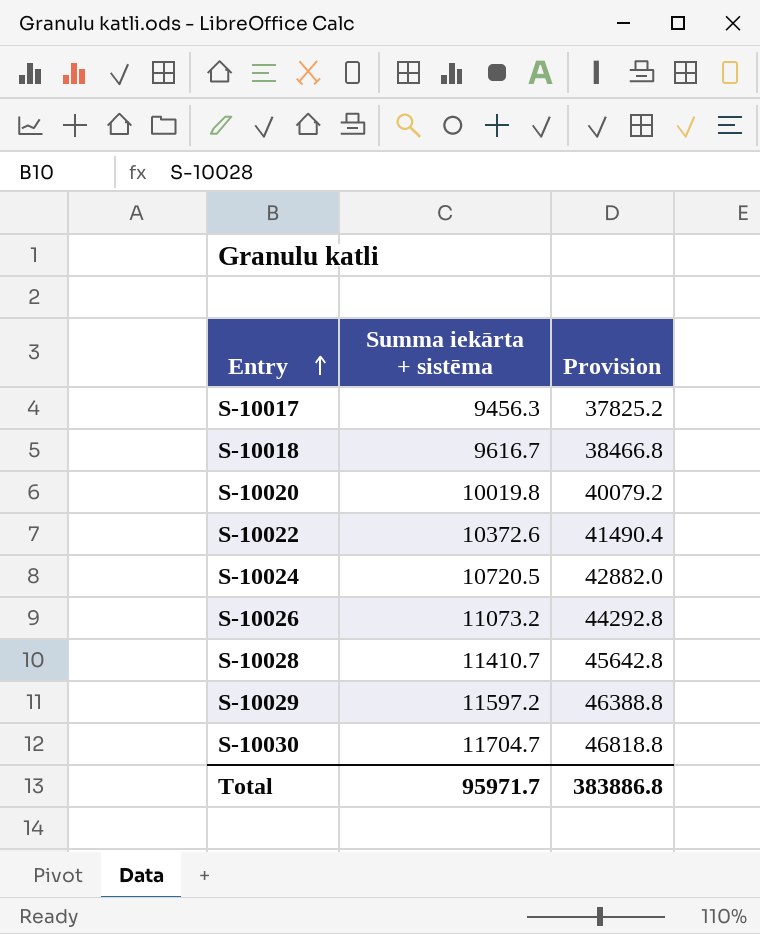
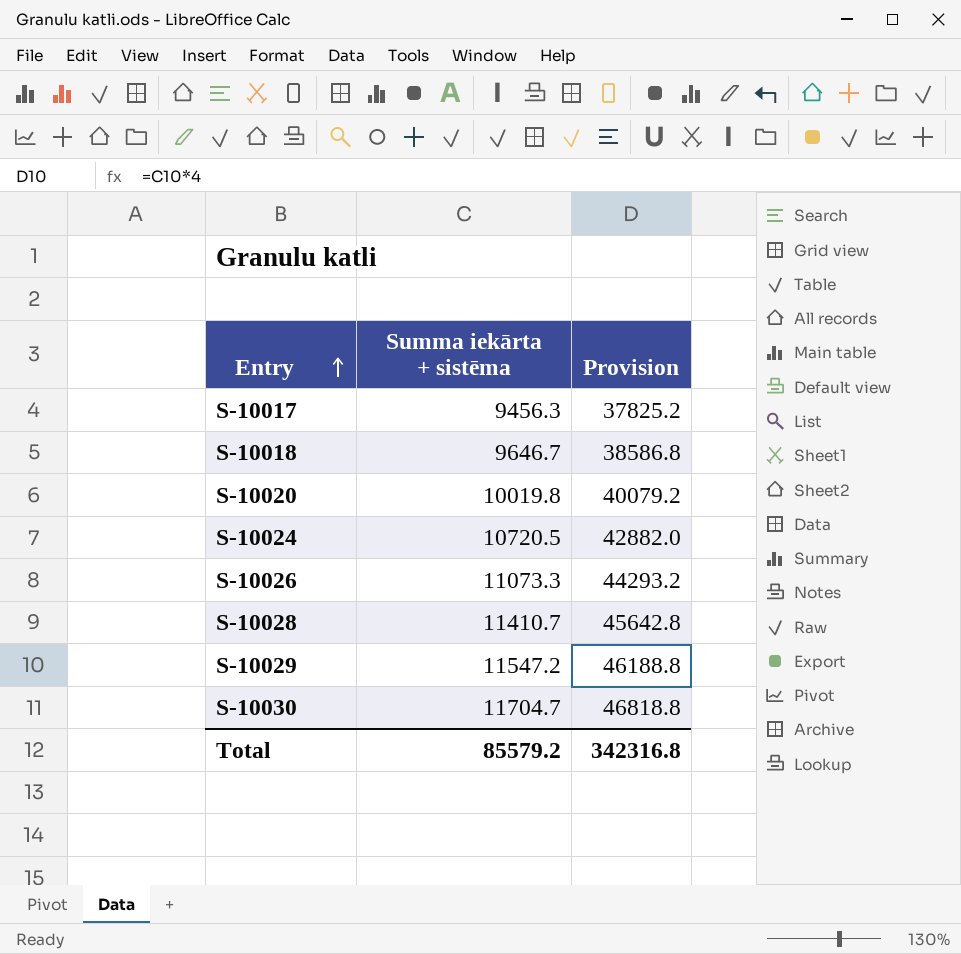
row S-10022: 10372.6 | 41490.4 -> none
S-10018 | Summa iekārta + sistēma: 9616.7 -> 9646.7
S-10018 | Provision: 38466.8 -> 38586.8
S-10026 | Summa iekārta + sistēma: 11073.2 -> 11073.3
S-10026 | Provision: 44292.8 -> 44293.2
S-10029 | Summa iekārta + sistēma: 11597.2 -> 11547.2
S-10029 | Provision: 46388.8 -> 46188.8
Total | Summa iekārta + sistēma: 95971.7 -> 85579.2
Total | Provision: 383886.8 -> 342316.8

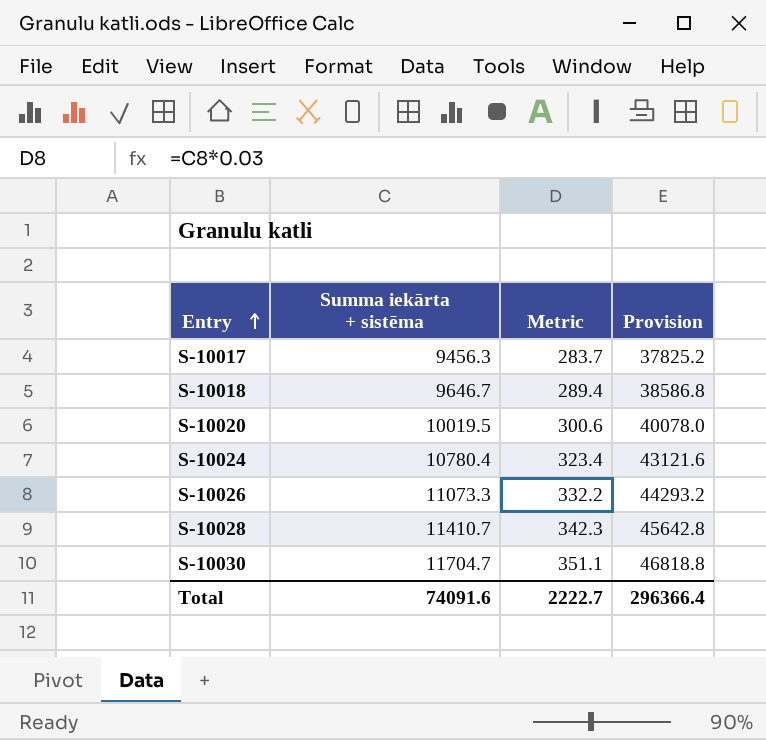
column Metric | formula: none -> [Summa iekārta + sistēma] * 0.03
row S-10029: 11547.2 | 46188.8 -> none
S-10020 | Summa iekārta + sistēma: 10019.8 -> 10019.5
S-10020 | Provision: 40079.2 -> 40078.0
S-10024 | Summa iekārta + sistēma: 10720.5 -> 10780.4
S-10024 | Provision: 42882.0 -> 43121.6
Total | Summa iekārta + sistēma: 85579.2 -> 74091.6
Total | Provision: 342316.8 -> 296366.4

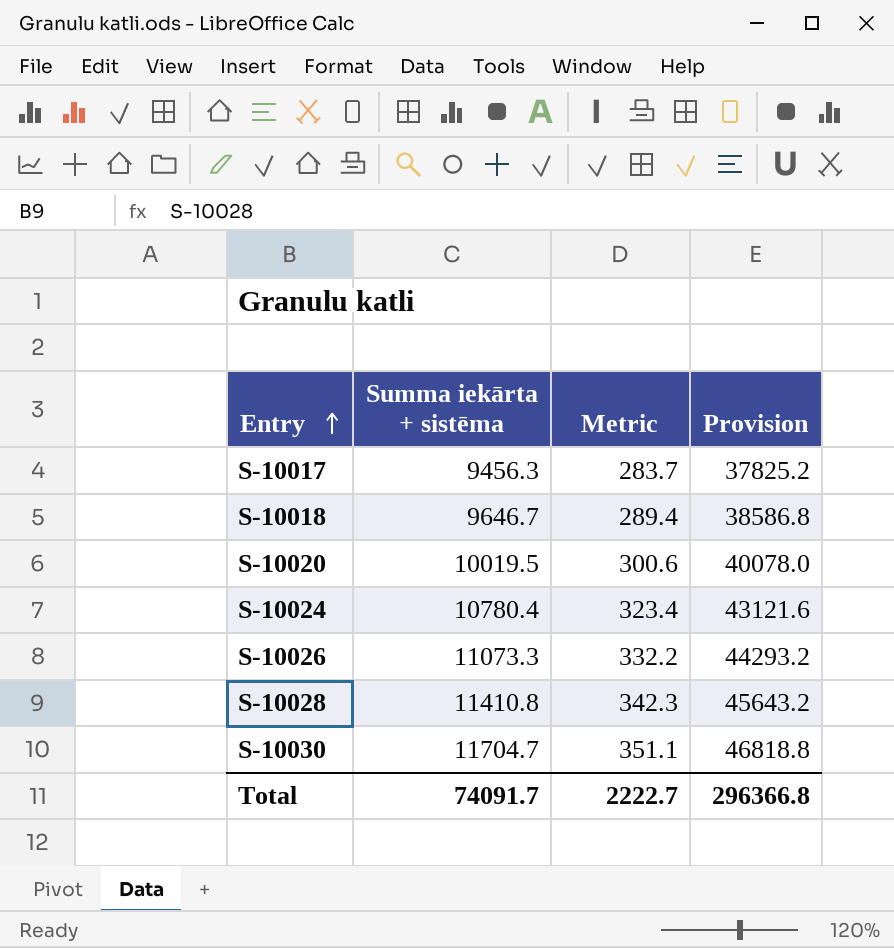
S-10028 | Summa iekārta + sistēma: 11410.7 -> 11410.8
S-10028 | Provision: 45642.8 -> 45643.2
Total | Summa iekārta + sistēma: 74091.6 -> 74091.7
Total | Provision: 296366.4 -> 296366.8

